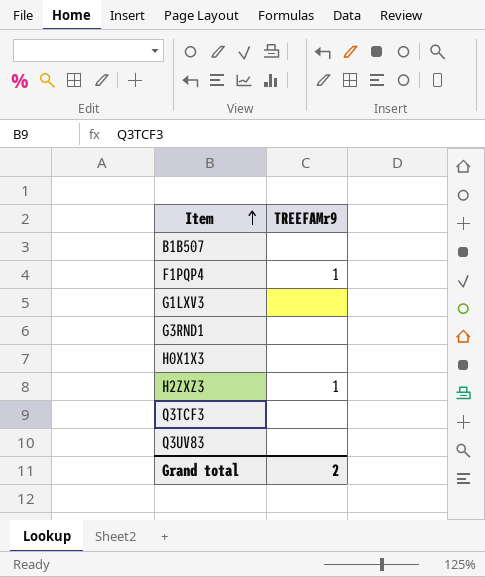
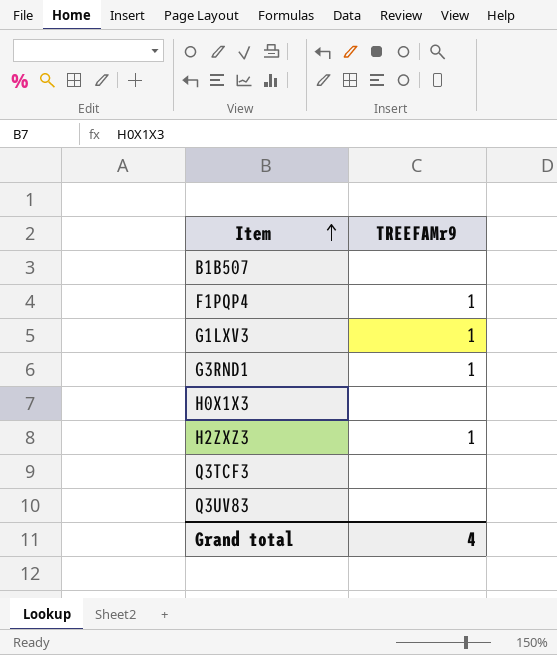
G1LXV3 | TREEFAMr9: none -> 1
G3RND1 | TREEFAMr9: none -> 1
Grand total | TREEFAMr9: 2 -> 4

